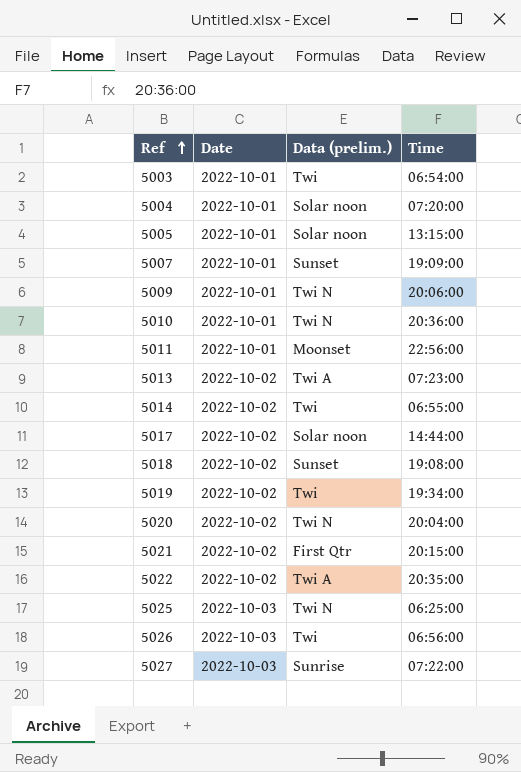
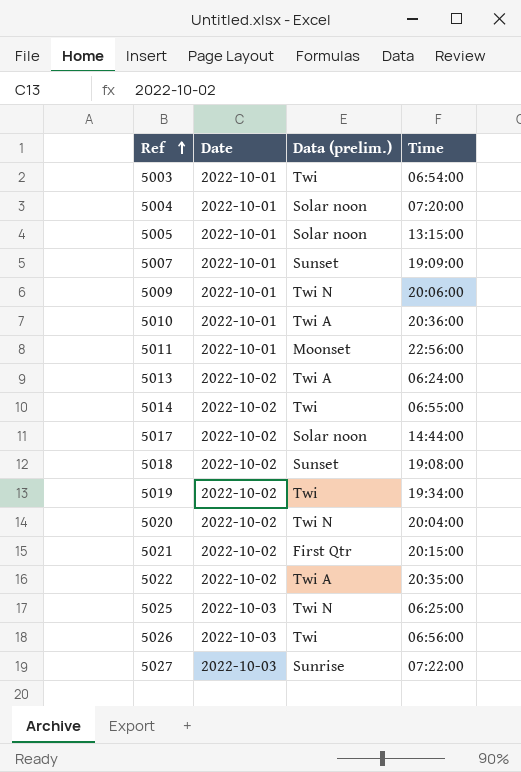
5010 | Data (prelim.): Twi N -> Twi A
5013 | Time: 07:23:00 -> 06:24:00

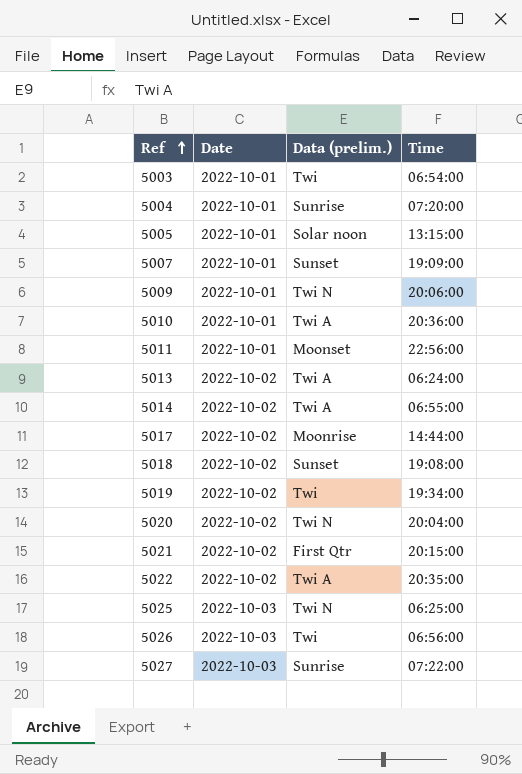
5004 | Data (prelim.): Solar noon -> Sunrise
5014 | Data (prelim.): Twi -> Twi A
5017 | Data (prelim.): Solar noon -> Moonrise

